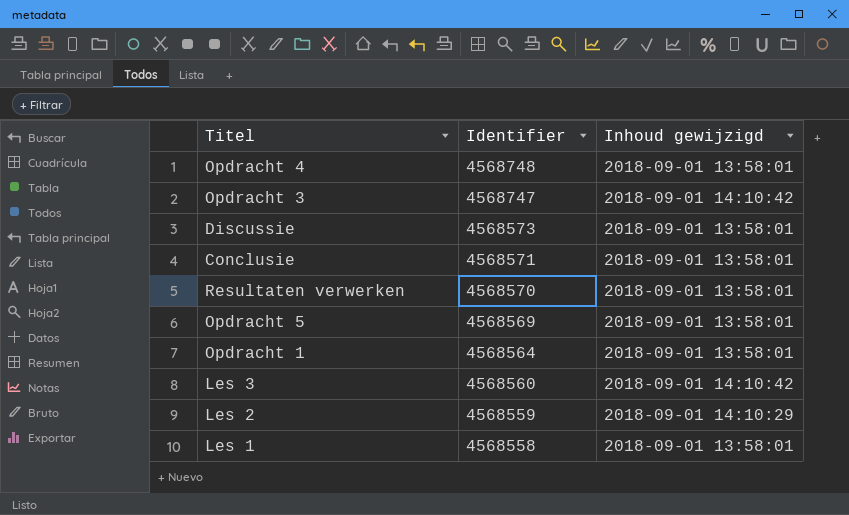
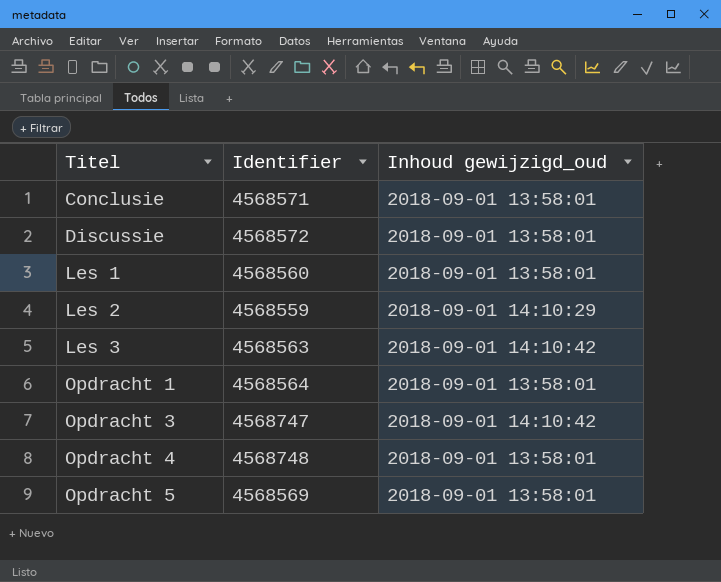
row order: Identifier descending -> Titel ascending
column name: Inhoud gewijzigd -> Inhoud gewijzigd_oud
row Resultaten verwerken: 4568570 | 2018-09-01 13:58:01 -> none
Discussie | Identifier: 4568573 -> 4568572
Les 1 | Identifier: 4568558 -> 4568560
Les 3 | Identifier: 4568560 -> 4568563

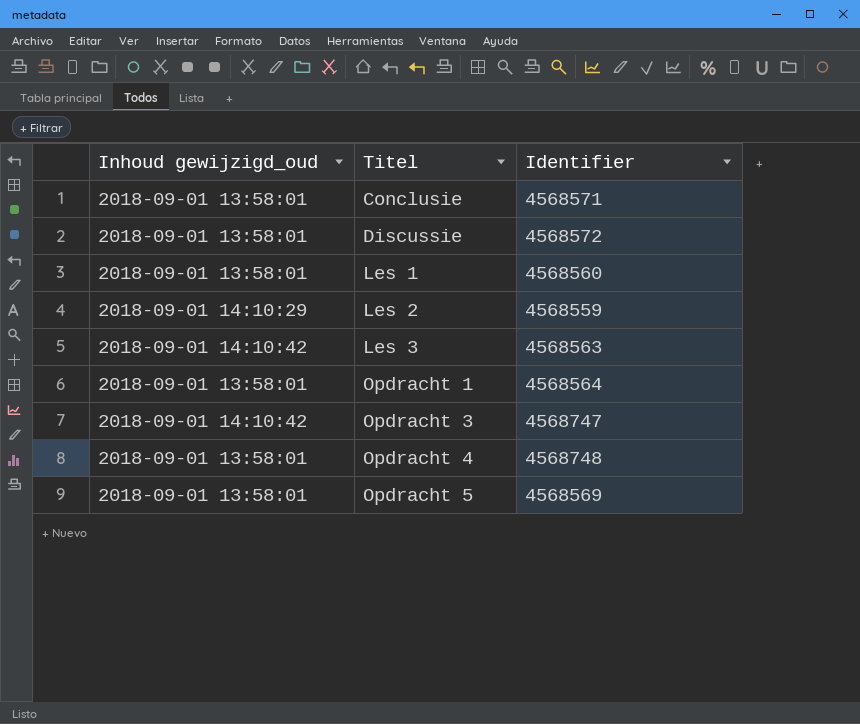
column Inhoud gewijzigd_oud | position: 3 -> 1

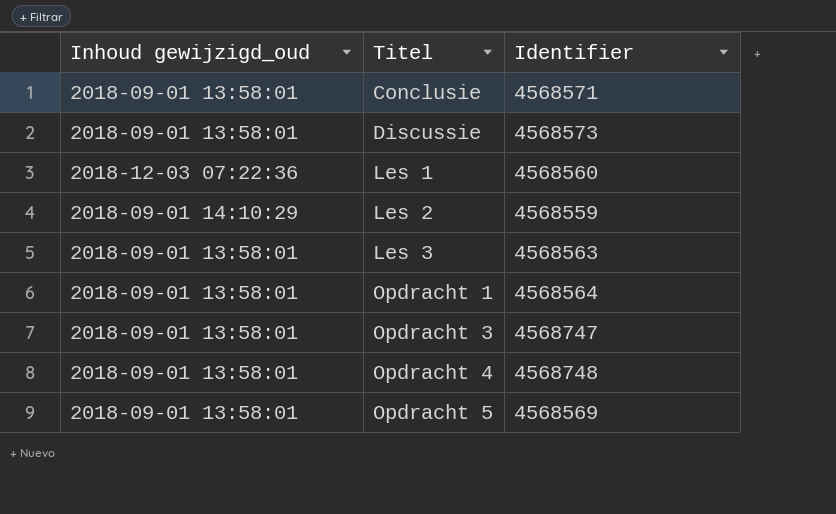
Discussie | Identifier: 4568572 -> 4568573
Les 1 | Inhoud gewijzigd_oud: 2018-09-01 13:58:01 -> 2018-12-03 07:22:36
Les 3 | Inhoud gewijzigd_oud: 2018-09-01 14:10:42 -> 2018-09-01 13:58:01
Opdracht 3 | Inhoud gewijzigd_oud: 2018-09-01 14:10:42 -> 2018-09-01 13:58:01

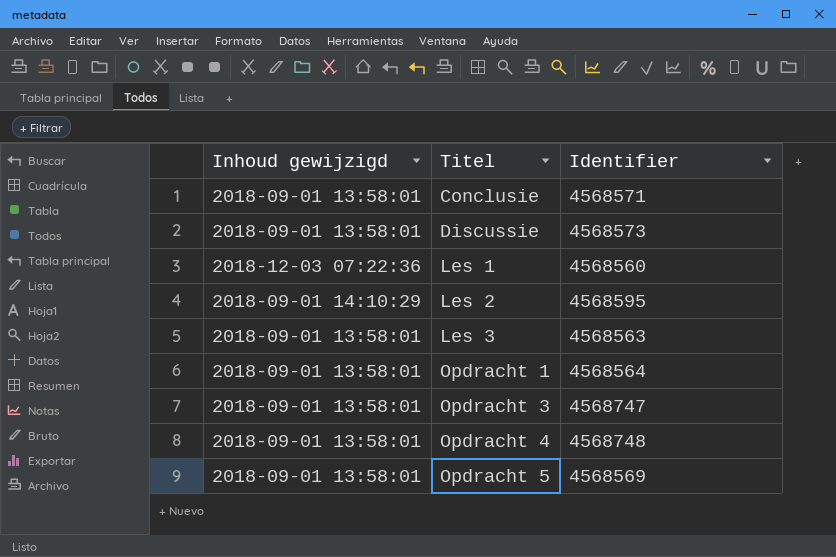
column name: Inhoud gewijzigd_oud -> Inhoud gewijzigd
Les 2 | Identifier: 4568559 -> 4568595

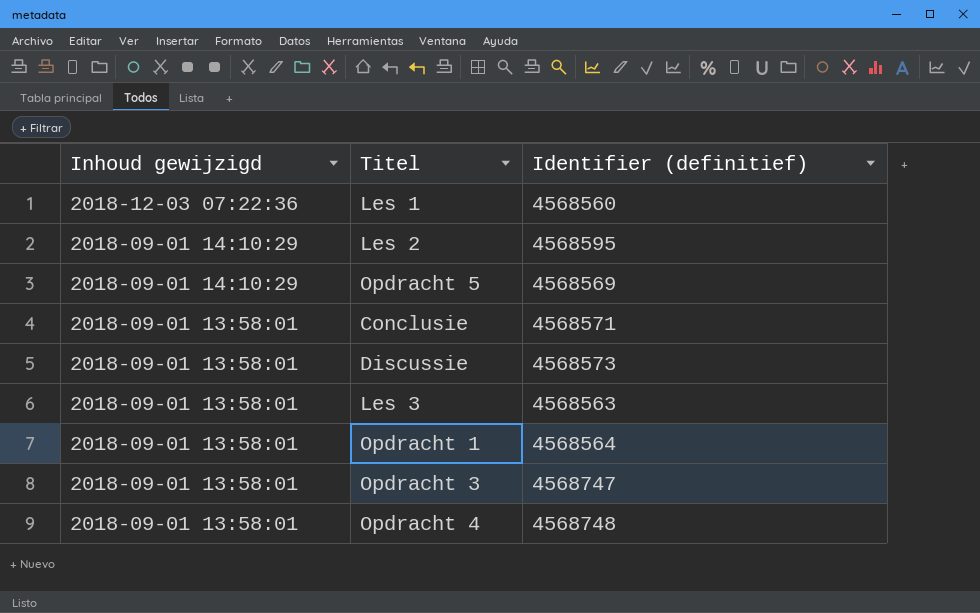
row order: Titel ascending -> Inhoud gewijzigd descending
column name: Identifier -> Identifier (definitief)
Opdracht 5 | Inhoud gewijzigd: 2018-09-01 13:58:01 -> 2018-09-01 14:10:29

